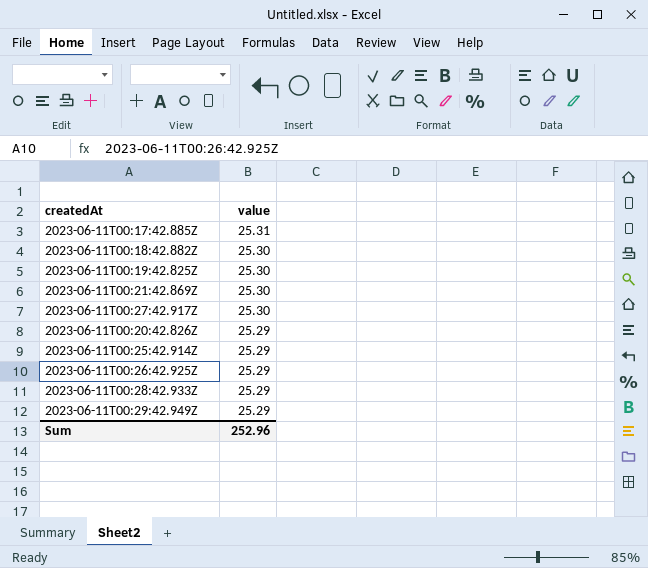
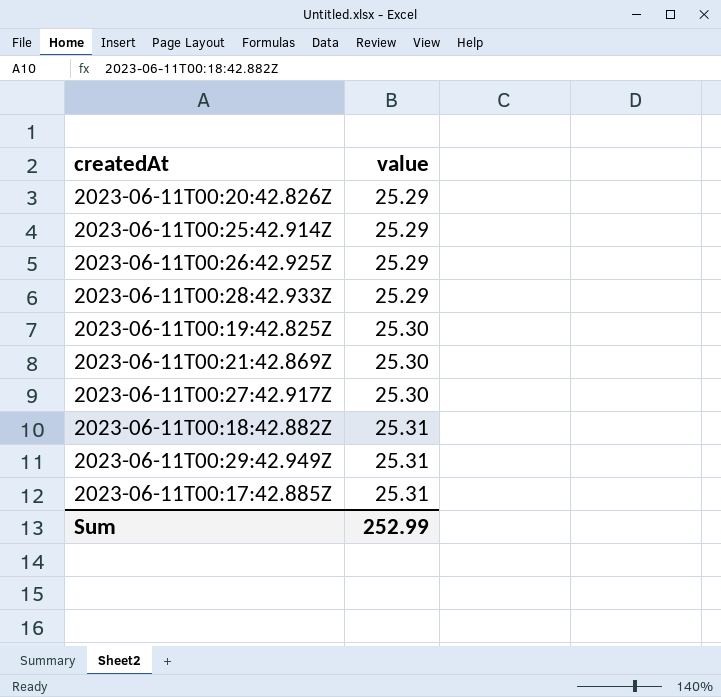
row order: value descending -> value ascending
2023-06-11T00:18:42.882Z | value: 25.30 -> 25.31
2023-06-11T00:29:42.949Z | value: 25.29 -> 25.31
Sum | value: 252.96 -> 252.99

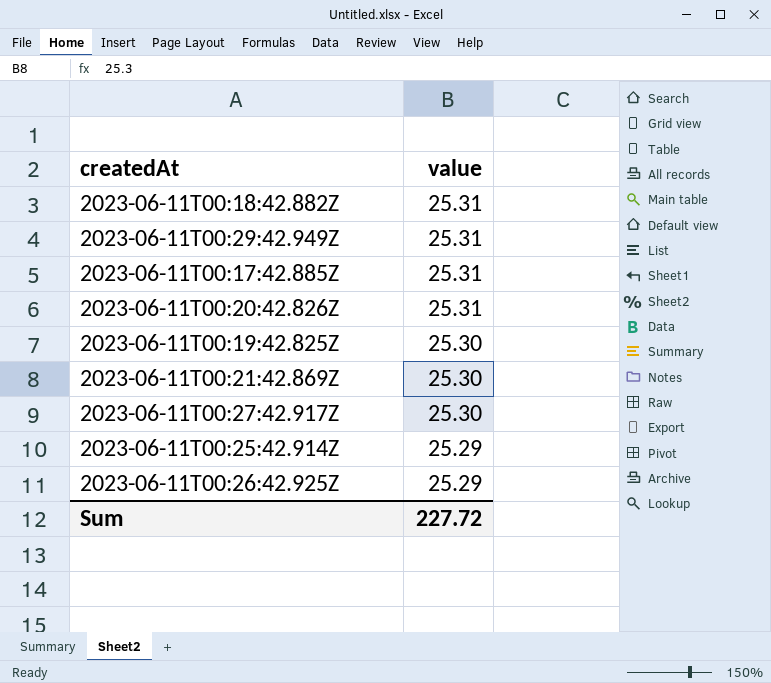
row order: value ascending -> value descending
row 2023-06-11T00:28:42.933Z: 25.29 -> none
2023-06-11T00:20:42.826Z | value: 25.29 -> 25.31
Sum | value: 252.99 -> 227.72

